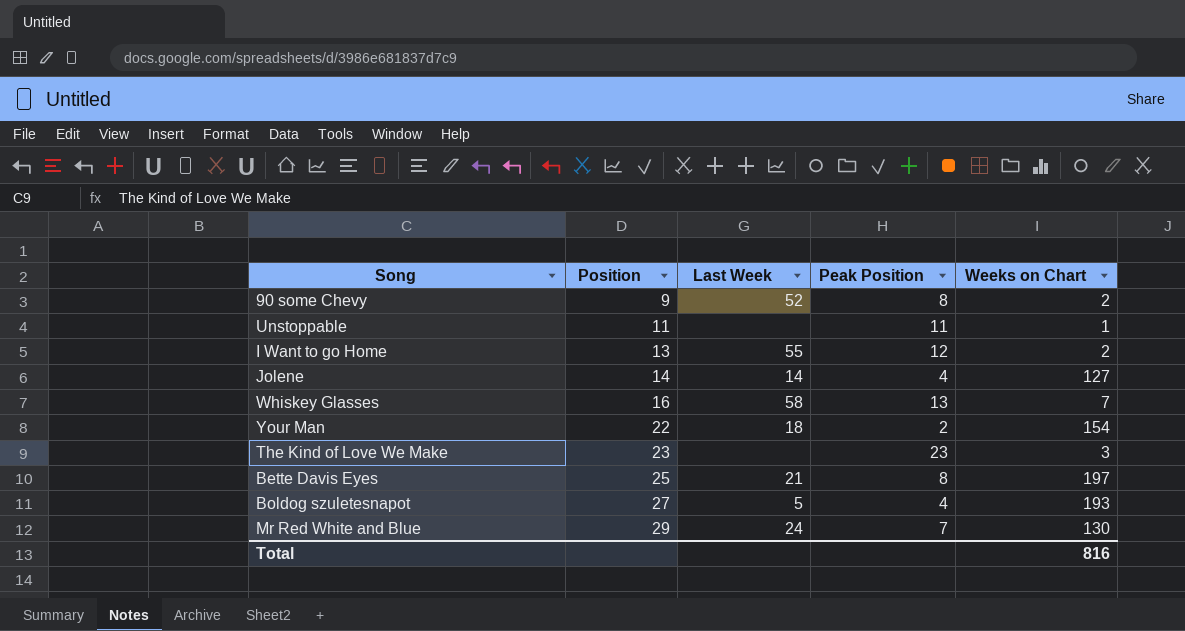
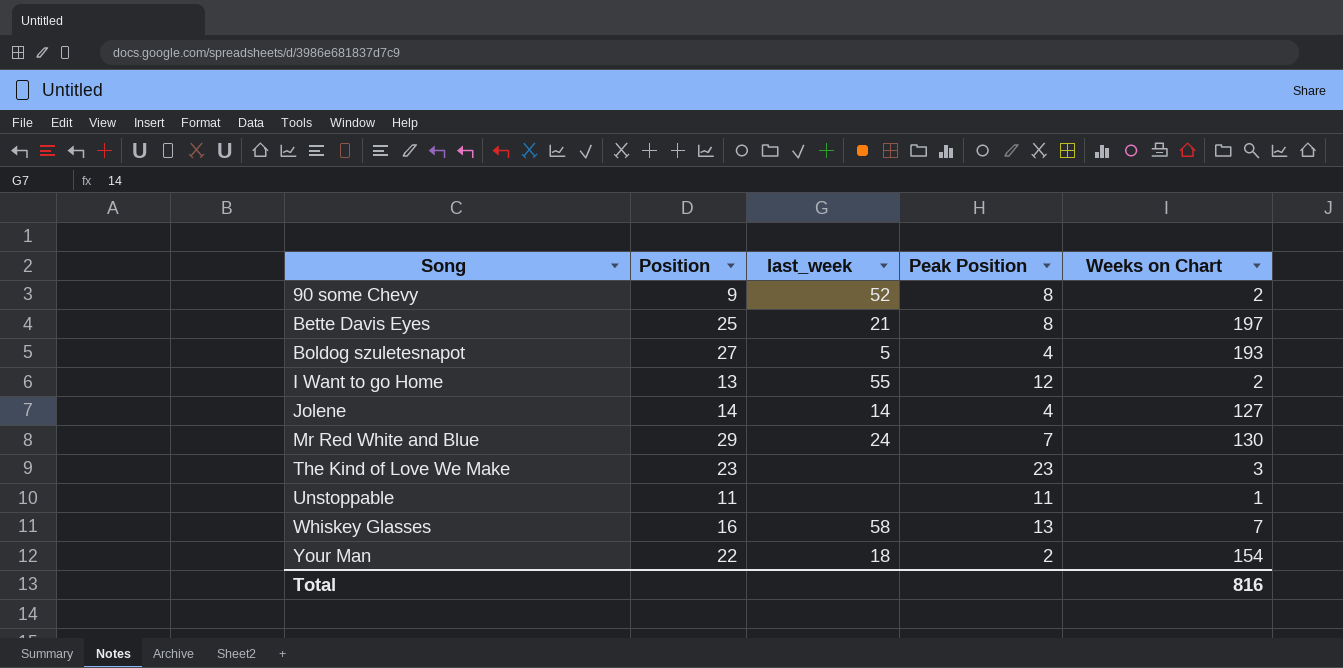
row order: Position ascending -> Song ascending
column name: Last Week -> last_week

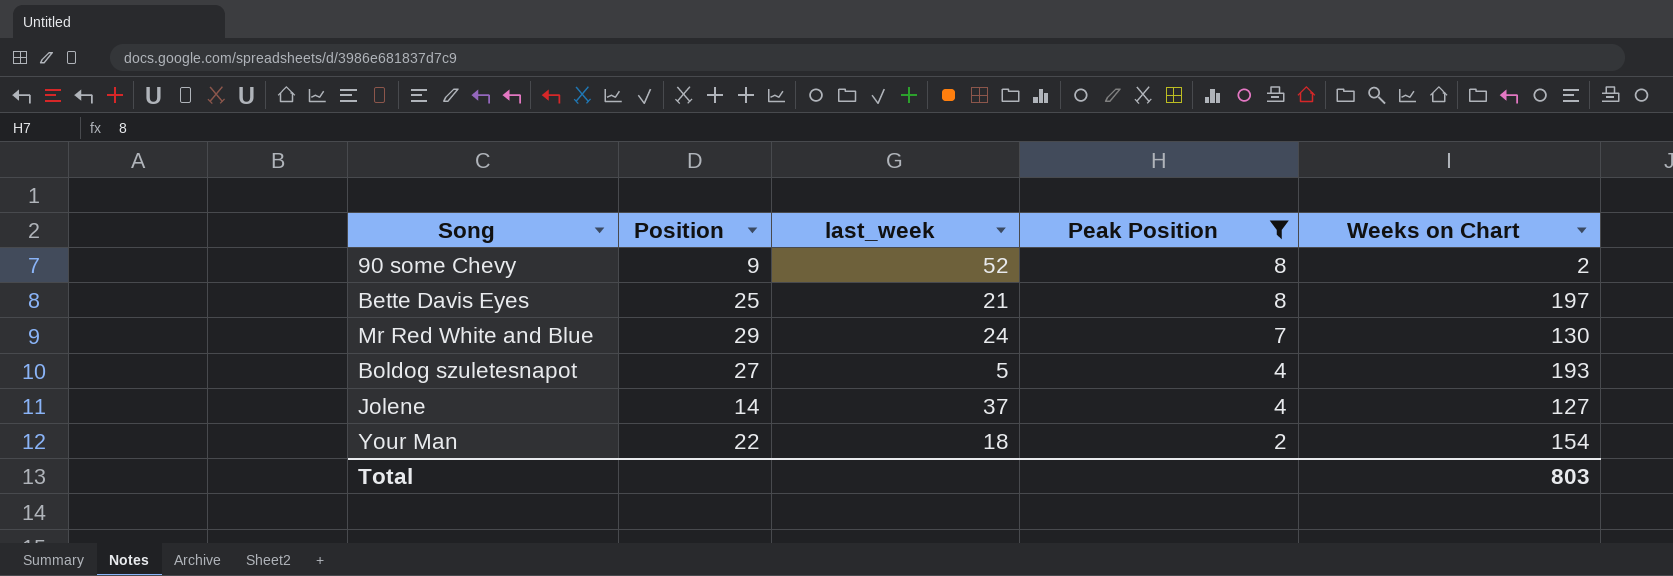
filter: none -> Peak Position <= 8
row order: Song ascending -> Peak Position descending
Jolene | last_week: 14 -> 37
Total | Weeks on Chart: 816 -> 803

